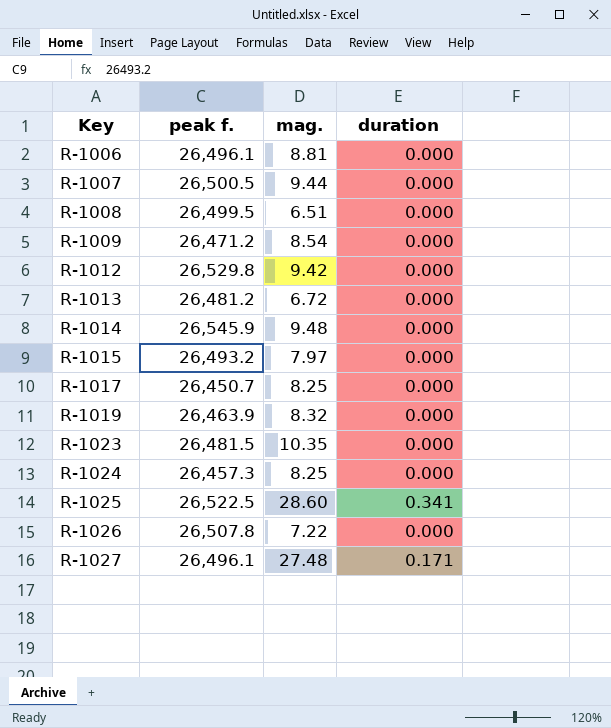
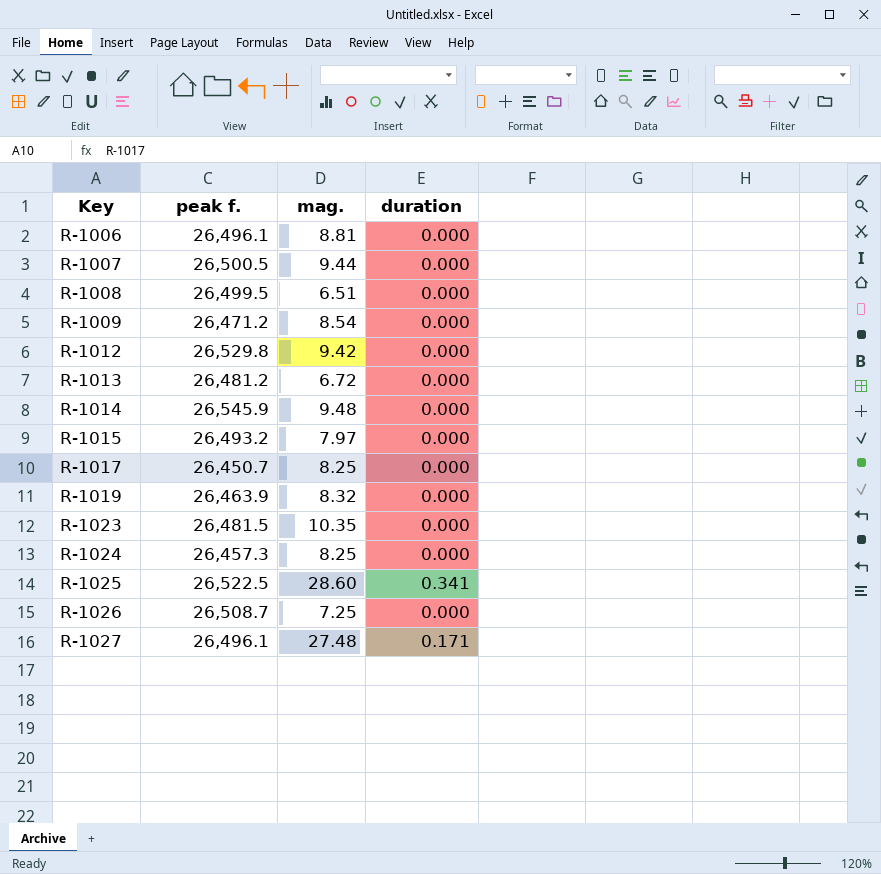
R-1026 | peak f.: 26,507.8 -> 26,508.7
R-1026 | mag.: 7.22 -> 7.25

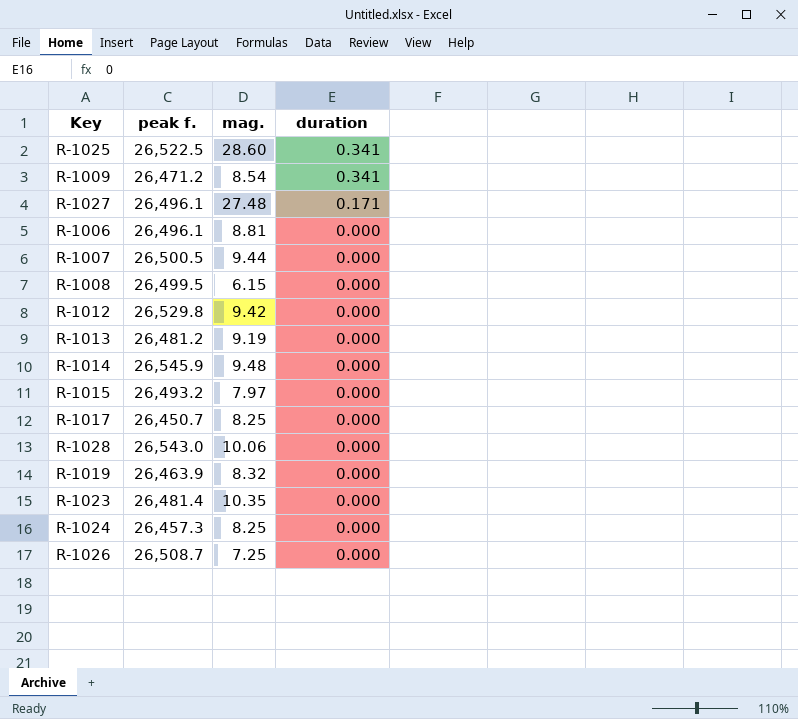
row order: Key ascending -> duration descending
R-1009 | duration: 0.000 -> 0.341
R-1008 | mag.: 6.51 -> 6.15
R-1013 | mag.: 6.72 -> 9.19
row R-1028: none -> 26,543.0 | 10.06 | 0.000
R-1023 | peak f.: 26,481.5 -> 26,481.4

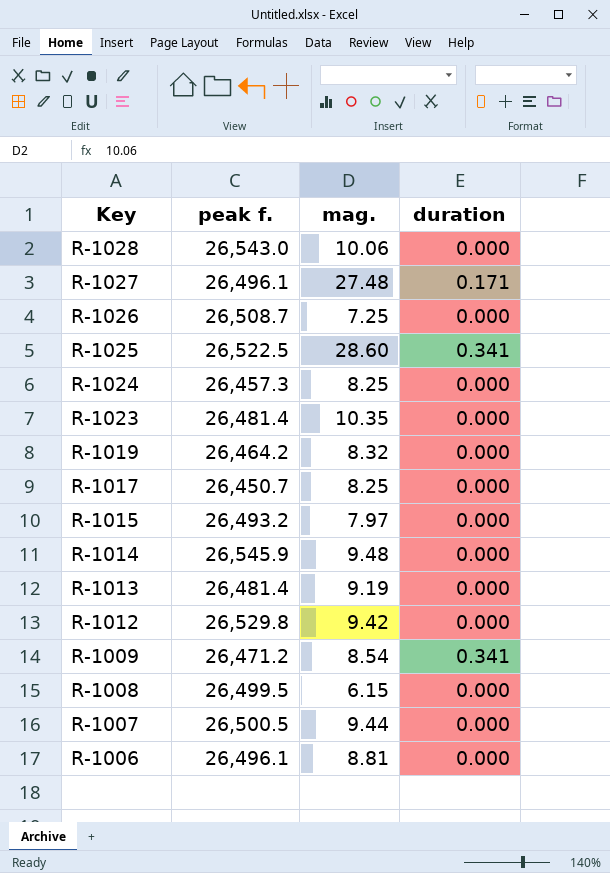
row order: duration descending -> Key descending
R-1019 | peak f.: 26,463.9 -> 26,464.2
R-1013 | peak f.: 26,481.2 -> 26,481.4

